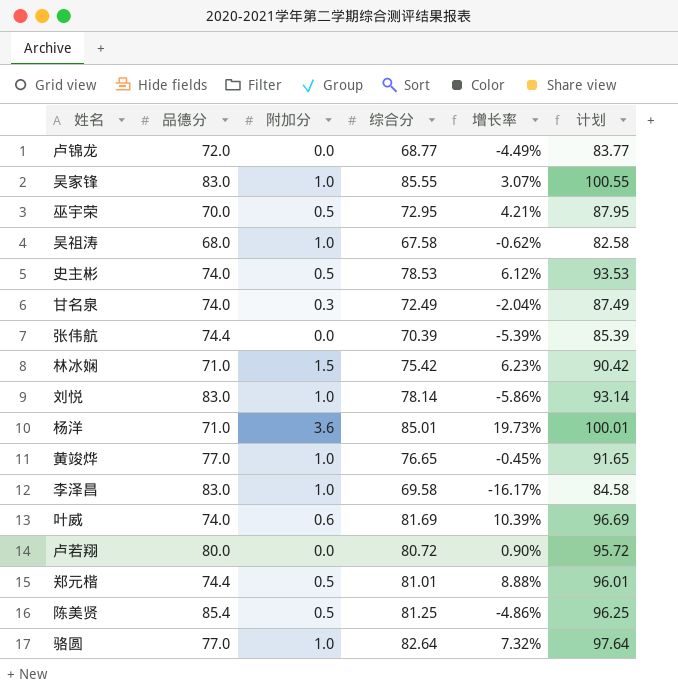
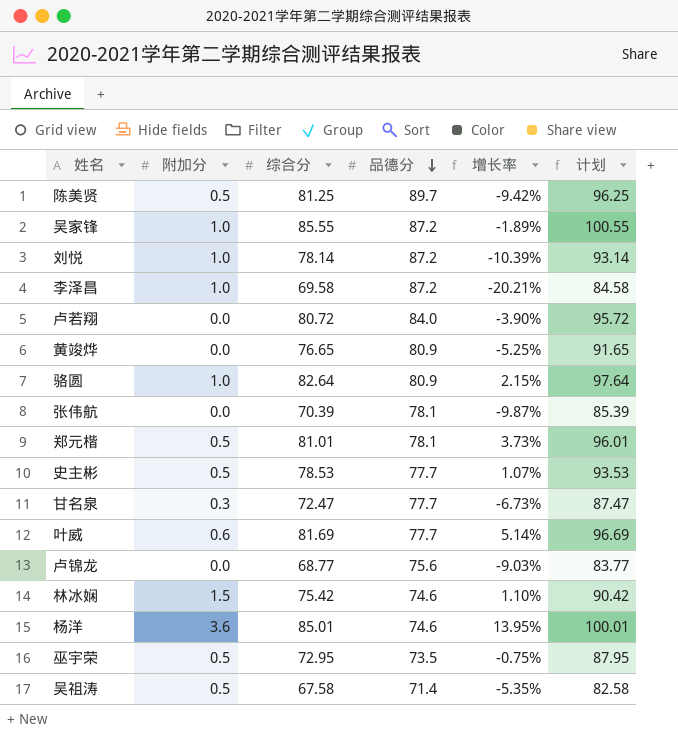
row order: none -> 品德分 descending
column 品德分 | position: 2 -> 4
陈美贤 | 品德分: 85.4 -> 89.7
陈美贤 | 增长率: -4.86% -> -9.42%
吴家锋 | 品德分: 83.0 -> 87.2
吴家锋 | 增长率: 3.07% -> -1.89%
刘悦 | 品德分: 83.0 -> 87.2
刘悦 | 增长率: -5.86% -> -10.39%
李泽昌 | 品德分: 83.0 -> 87.2
李泽昌 | 增长率: -16.17% -> -20.21%
卢若翔 | 品德分: 80.0 -> 84.0
卢若翔 | 增长率: 0.90% -> -3.90%
黄竣烨 | 附加分: 1.0 -> 0.0
黄竣烨 | 品德分: 77.0 -> 80.9
黄竣烨 | 增长率: -0.45% -> -5.25%
骆圆 | 品德分: 77.0 -> 80.9
骆圆 | 增长率: 7.32% -> 2.15%
张伟航 | 品德分: 74.4 -> 78.1
张伟航 | 增长率: -5.39% -> -9.87%
郑元楷 | 品德分: 74.4 -> 78.1
郑元楷 | 增长率: 8.88% -> 3.73%
史主彬 | 品德分: 74.0 -> 77.7
史主彬 | 增长率: 6.12% -> 1.07%
甘名泉 | 综合分: 72.49 -> 72.47
甘名泉 | 品德分: 74.0 -> 77.7
甘名泉 | 增长率: -2.04% -> -6.73%
甘名泉 | 计划: 87.49 -> 87.47
叶威 | 品德分: 74.0 -> 77.7
叶威 | 增长率: 10.39% -> 5.14%
卢锦龙 | 品德分: 72.0 -> 75.6
卢锦龙 | 增长率: -4.49% -> -9.03%
林冰娴 | 品德分: 71.0 -> 74.6
林冰娴 | 增长率: 6.23% -> 1.10%
杨洋 | 品德分: 71.0 -> 74.6
杨洋 | 增长率: 19.73% -> 13.95%
巫宇荣 | 品德分: 70.0 -> 73.5
巫宇荣 | 增长率: 4.21% -> -0.75%
吴祖涛 | 附加分: 1.0 -> 0.5
吴祖涛 | 品德分: 68.0 -> 71.4
吴祖涛 | 增长率: -0.62% -> -5.35%

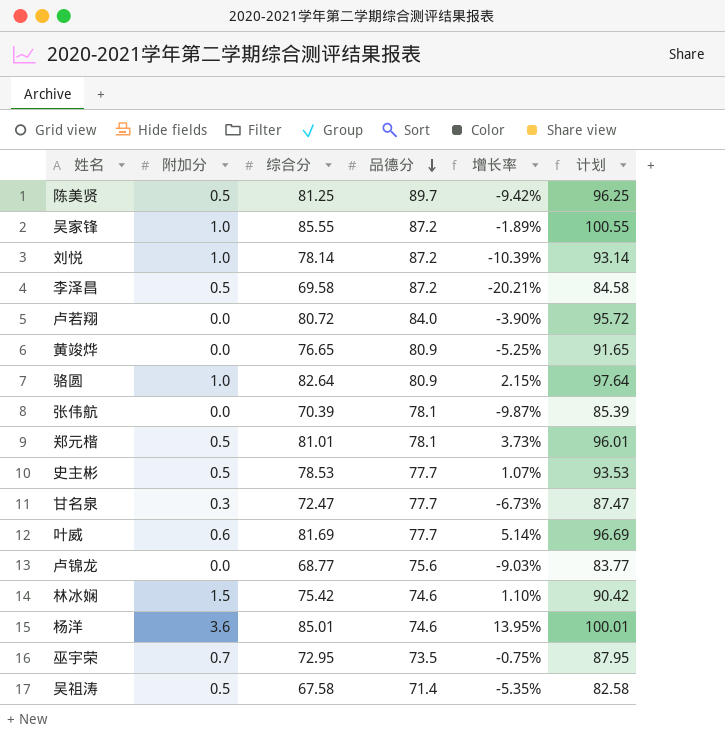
李泽昌 | 附加分: 1.0 -> 0.5
巫宇荣 | 附加分: 0.5 -> 0.7

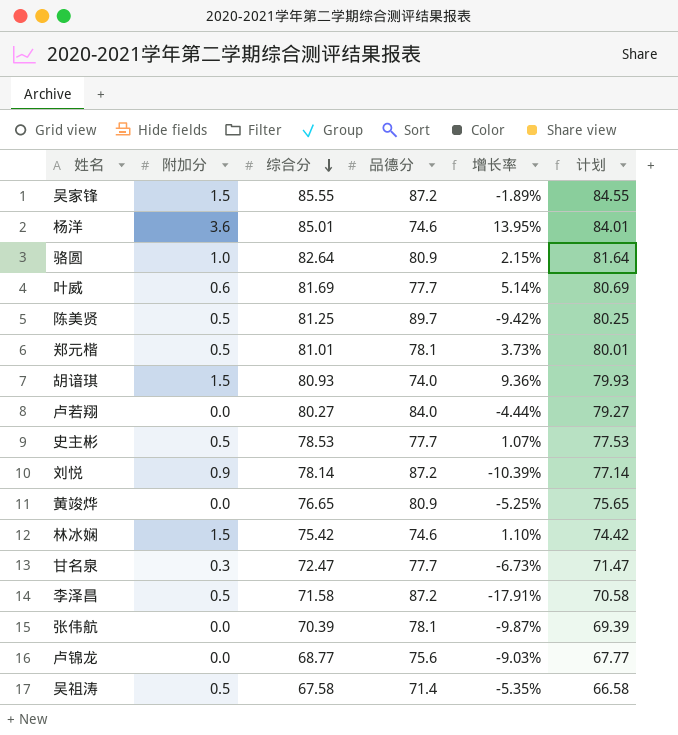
row order: 品德分 descending -> 综合分 descending
column 计划 | formula: [综合分] + 15 -> [综合分] - 1
row 巫宇荣: 0.7 | 72.95 | 73.5 | -0.75% | 87.95 -> none
吴家锋 | 附加分: 1.0 -> 1.5
row 胡谙琪: none -> 1.5 | 80.93 | 74.0 | 9.36% | 79.93
卢若翔 | 综合分: 80.72 -> 80.27
卢若翔 | 增长率: -3.90% -> -4.44%
刘悦 | 附加分: 1.0 -> 0.9
李泽昌 | 综合分: 69.58 -> 71.58
李泽昌 | 增长率: -20.21% -> -17.91%

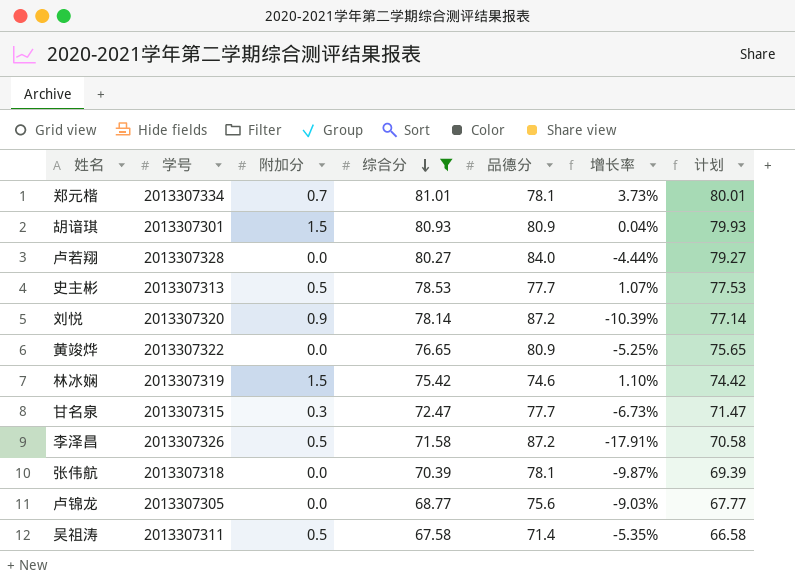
filter: none -> 综合分 <= 81.01
column 学号 | position: none -> 2
郑元楷 | 附加分: 0.5 -> 0.7
胡谙琪 | 品德分: 74.0 -> 80.9
胡谙琪 | 增长率: 9.36% -> 0.04%

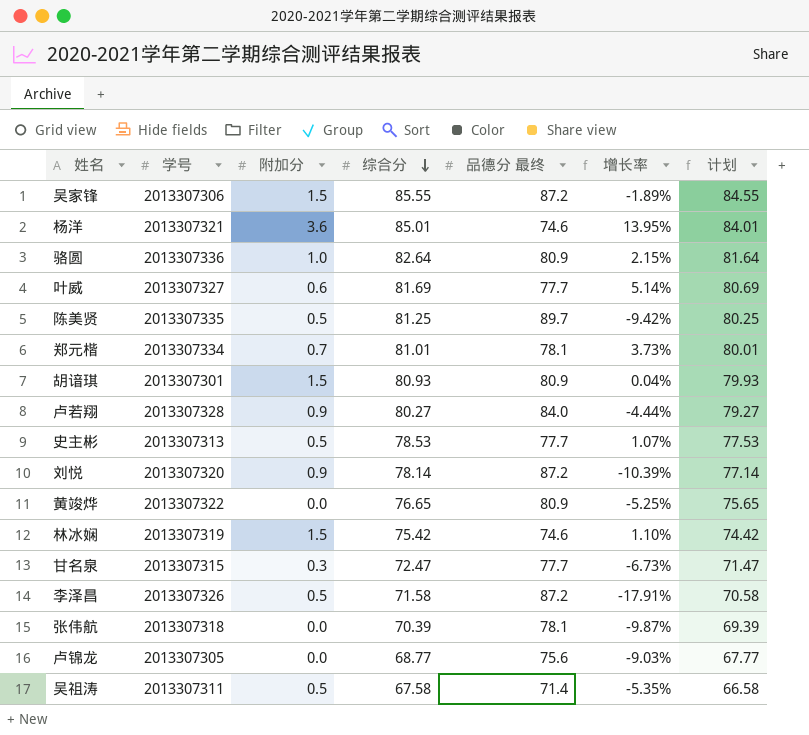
filter: 综合分 <= 81.01 -> none
column name: 品德分 -> 品德分 最终
卢若翔 | 附加分: 0.0 -> 0.9

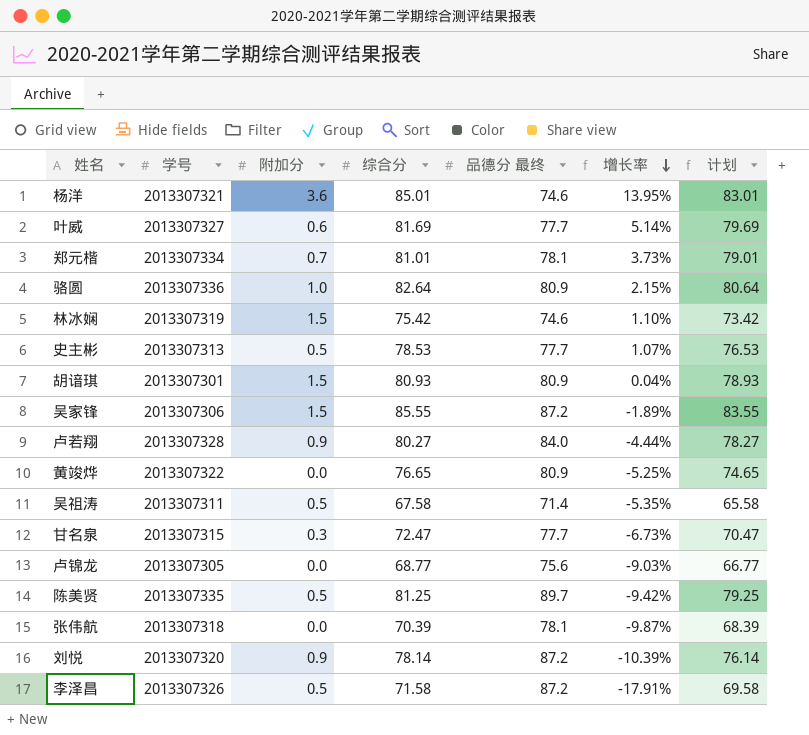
row order: 综合分 descending -> 增长率 descending
column 计划 | formula: [综合分] - 1 -> [综合分] - 2

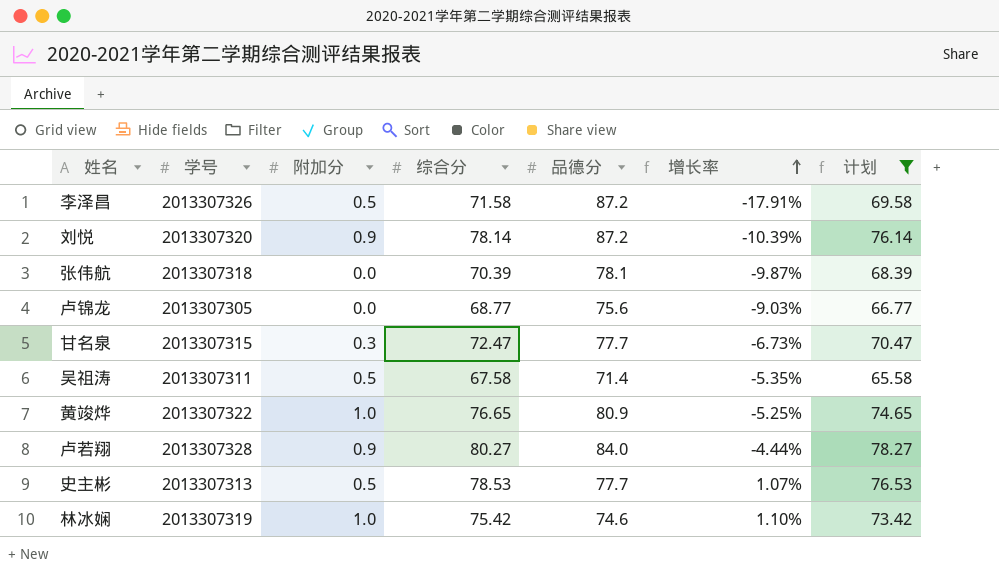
filter: none -> 计划 <= 78.27
row order: 增长率 descending -> 增长率 ascending
column name: 品德分 最终 -> 品德分
黄竣烨 | 附加分: 0.0 -> 1.0
林冰娴 | 附加分: 1.5 -> 1.0

